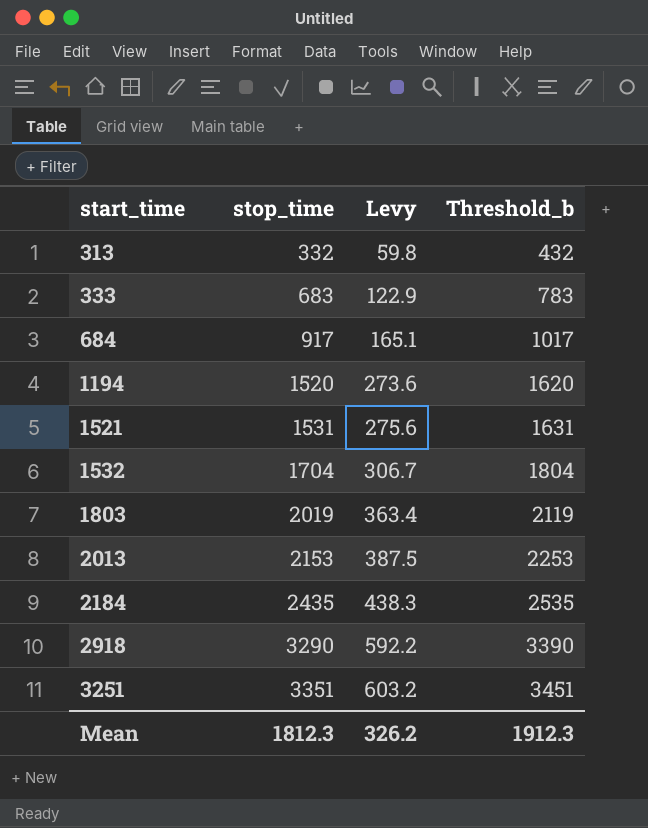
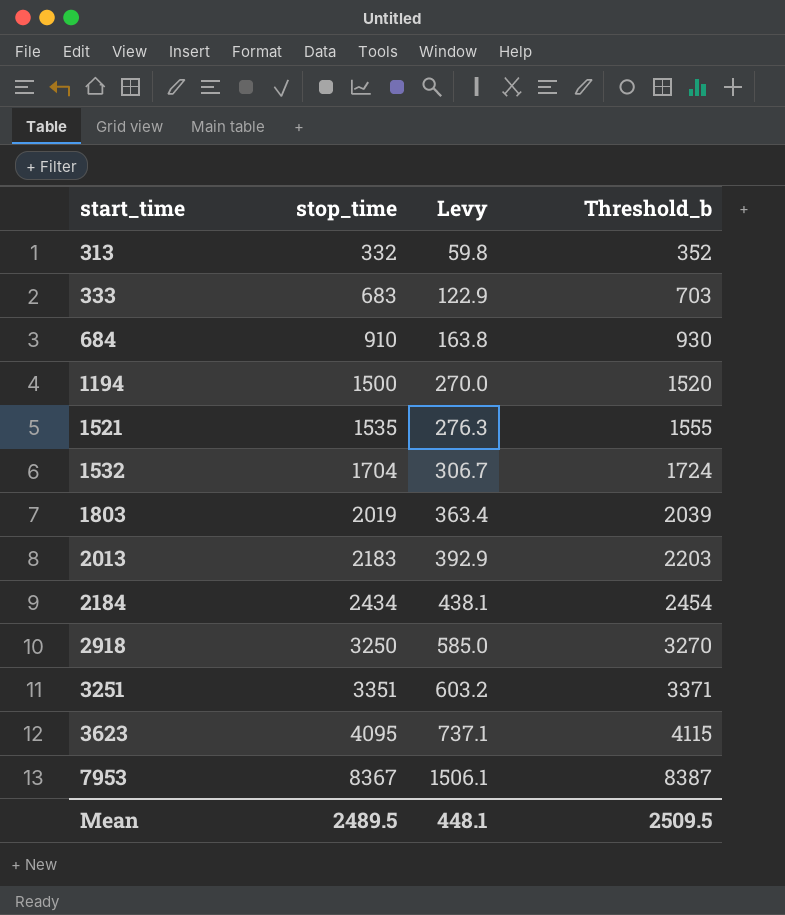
column Threshold_b | formula: [stop_time] + 100 -> [stop_time] + 20
684 | stop_time: 917 -> 910
684 | Levy: 165.1 -> 163.8
1194 | stop_time: 1520 -> 1500
1194 | Levy: 273.6 -> 270.0
1521 | stop_time: 1531 -> 1535
1521 | Levy: 275.6 -> 276.3
2013 | stop_time: 2153 -> 2183
2013 | Levy: 387.5 -> 392.9
2184 | stop_time: 2435 -> 2434
2184 | Levy: 438.3 -> 438.1
2918 | stop_time: 3290 -> 3250
2918 | Levy: 592.2 -> 585.0
row 3623: none -> 4095 | 737.1 | 4115
row 7953: none -> 8367 | 1506.1 | 8387
Mean | stop_time: 1812.3 -> 2489.5
Mean | Levy: 326.2 -> 448.1
Mean | Threshold_b: 1912.3 -> 2509.5

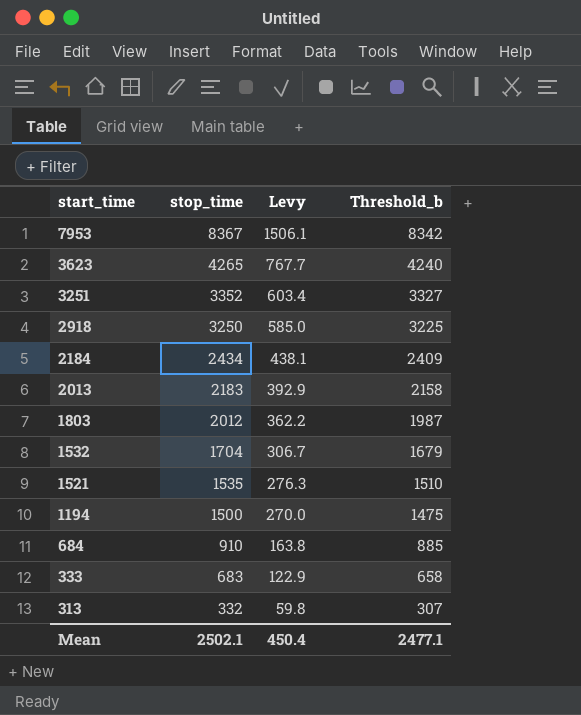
row order: start_time ascending -> start_time descending
column Threshold_b | formula: [stop_time] + 20 -> [stop_time] - 25
3623 | stop_time: 4095 -> 4265
3623 | Levy: 737.1 -> 767.7
3251 | stop_time: 3351 -> 3352
3251 | Levy: 603.2 -> 603.4
1803 | stop_time: 2019 -> 2012
1803 | Levy: 363.4 -> 362.2
Mean | stop_time: 2489.5 -> 2502.1
Mean | Levy: 448.1 -> 450.4
Mean | Threshold_b: 2509.5 -> 2477.1

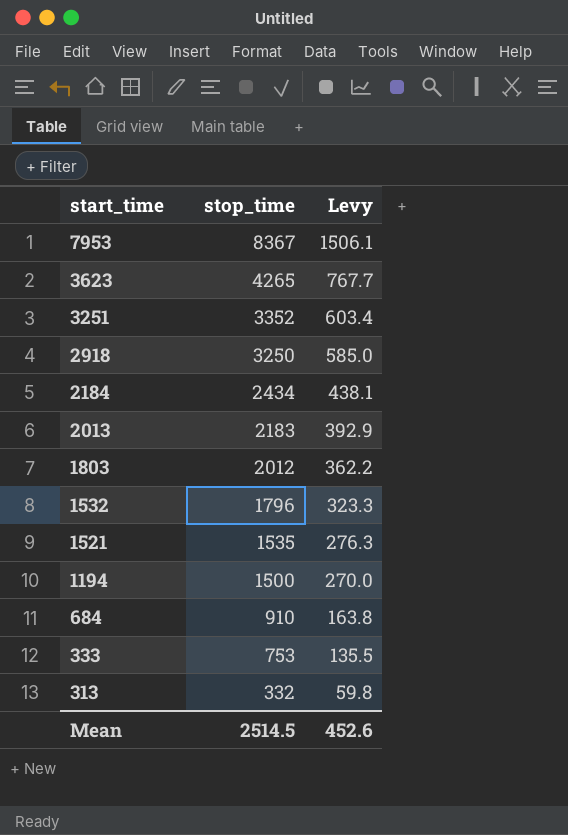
column Threshold_b | formula: [stop_time] - 25 -> none
1532 | stop_time: 1704 -> 1796
1532 | Levy: 306.7 -> 323.3
333 | stop_time: 683 -> 753
333 | Levy: 122.9 -> 135.5
Mean | stop_time: 2502.1 -> 2514.5
Mean | Levy: 450.4 -> 452.6

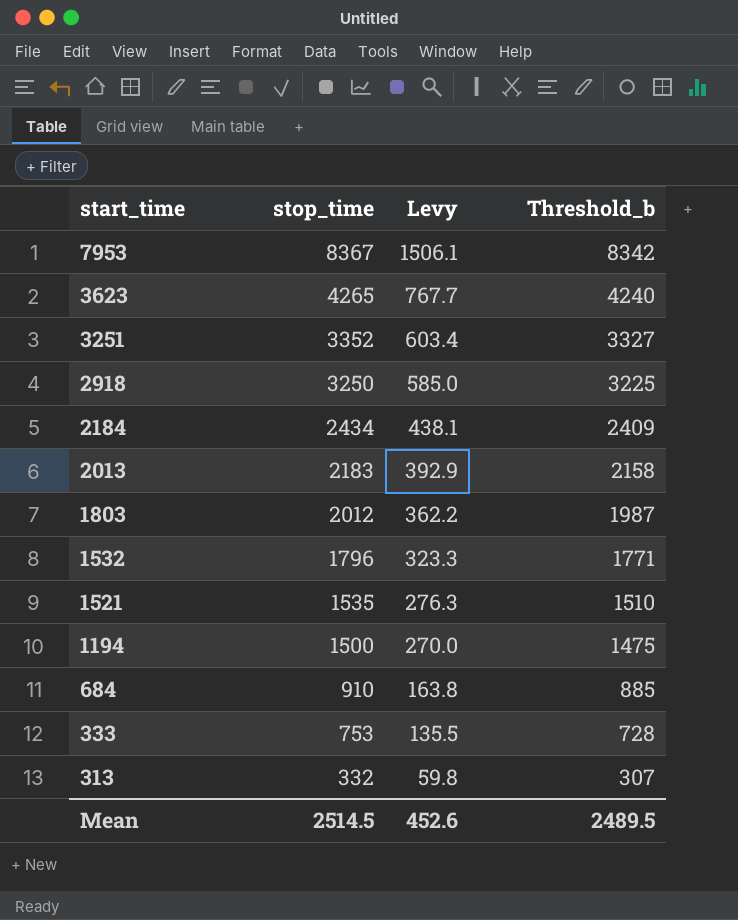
column Threshold_b | formula: none -> [stop_time] - 25

